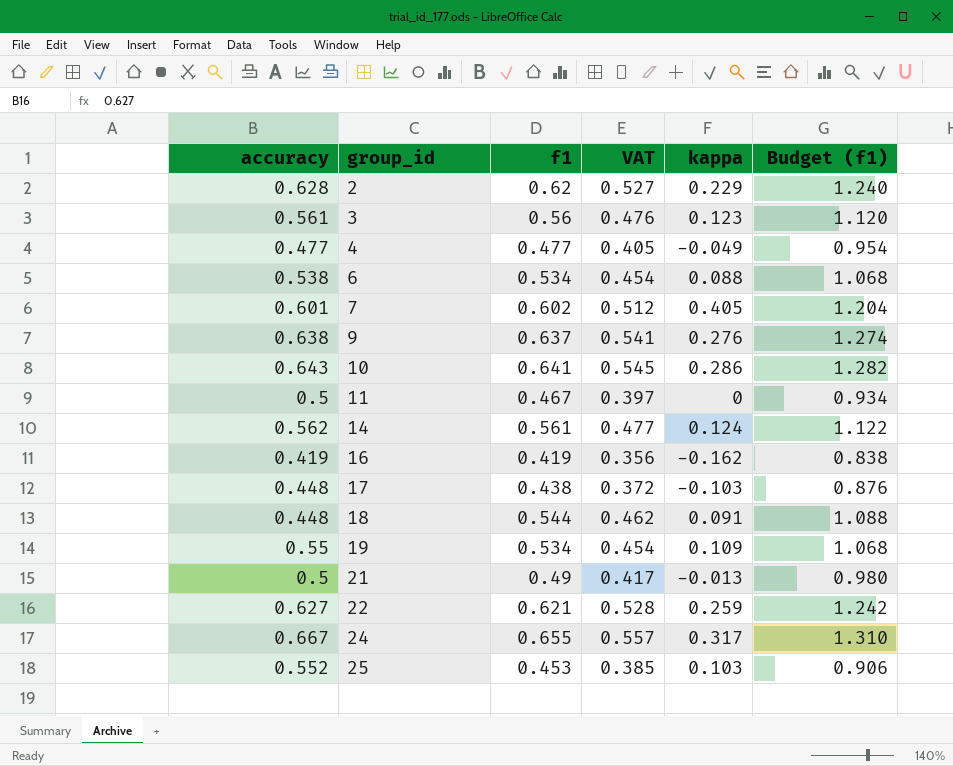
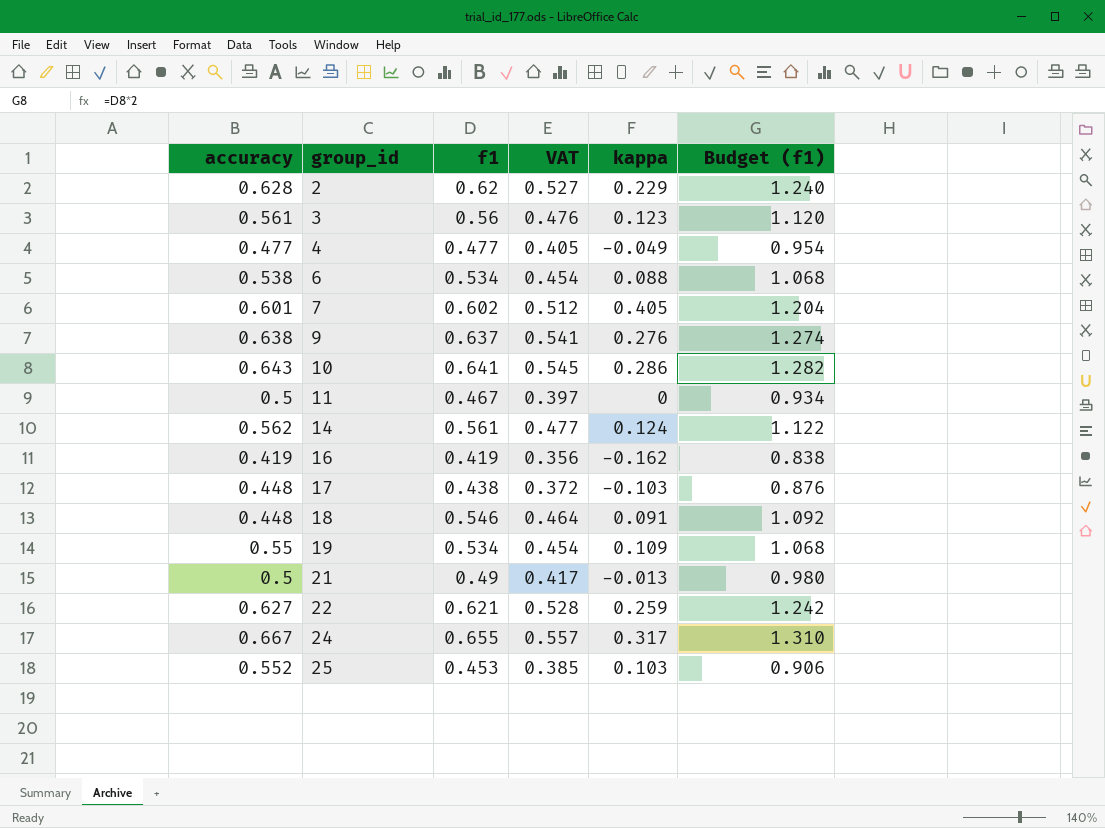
18 | f1: 0.544 -> 0.546
18 | VAT: 0.462 -> 0.464
18 | Budget (f1): 1.088 -> 1.092

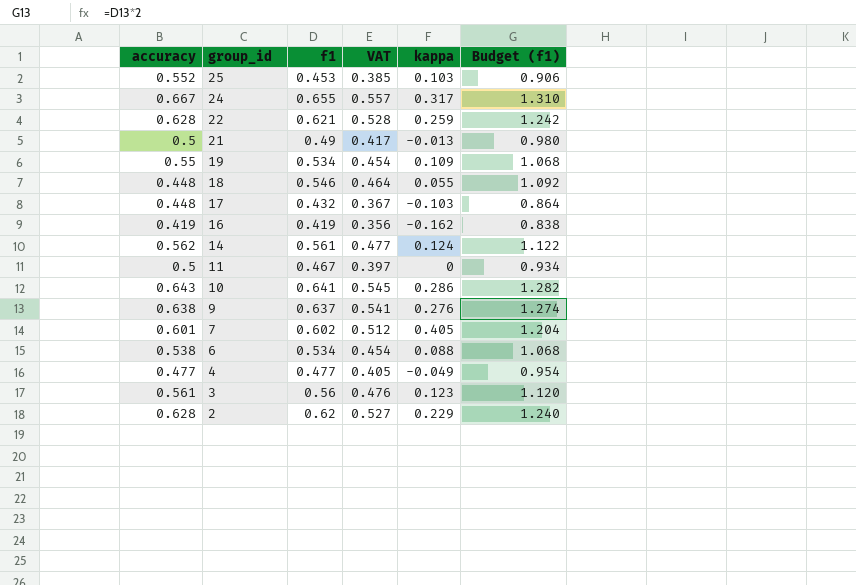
row order: group_id ascending -> group_id descending
22 | accuracy: 0.627 -> 0.628
18 | kappa: 0.091 -> 0.055
17 | f1: 0.438 -> 0.432
17 | VAT: 0.372 -> 0.367
17 | Budget (f1): 0.876 -> 0.864

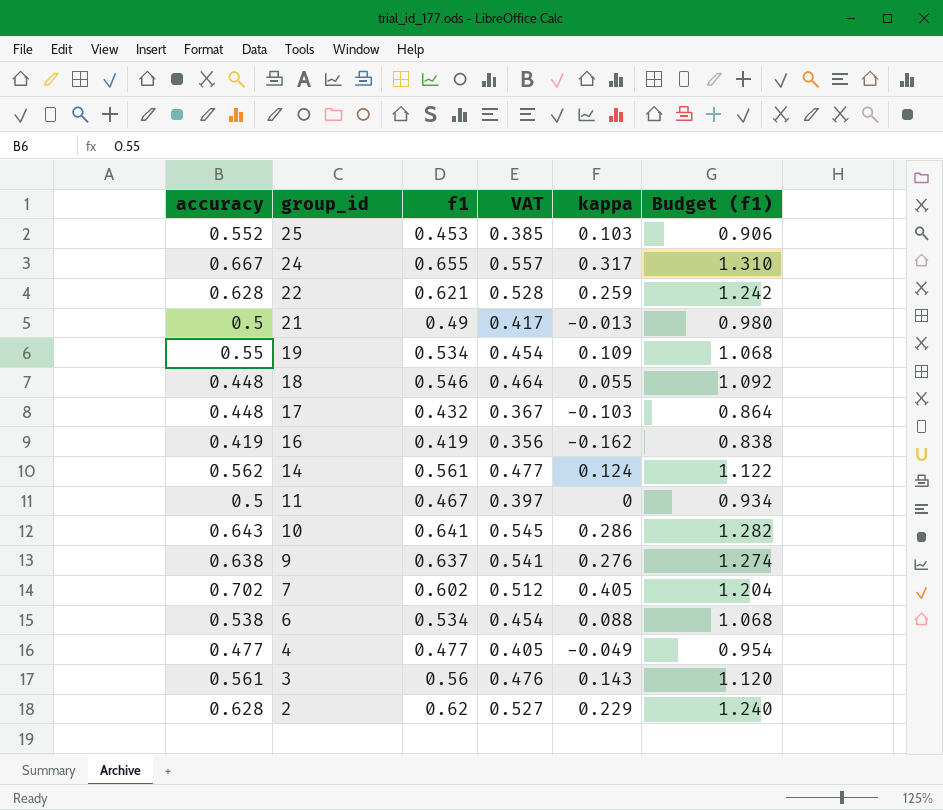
7 | accuracy: 0.601 -> 0.702
3 | kappa: 0.123 -> 0.143

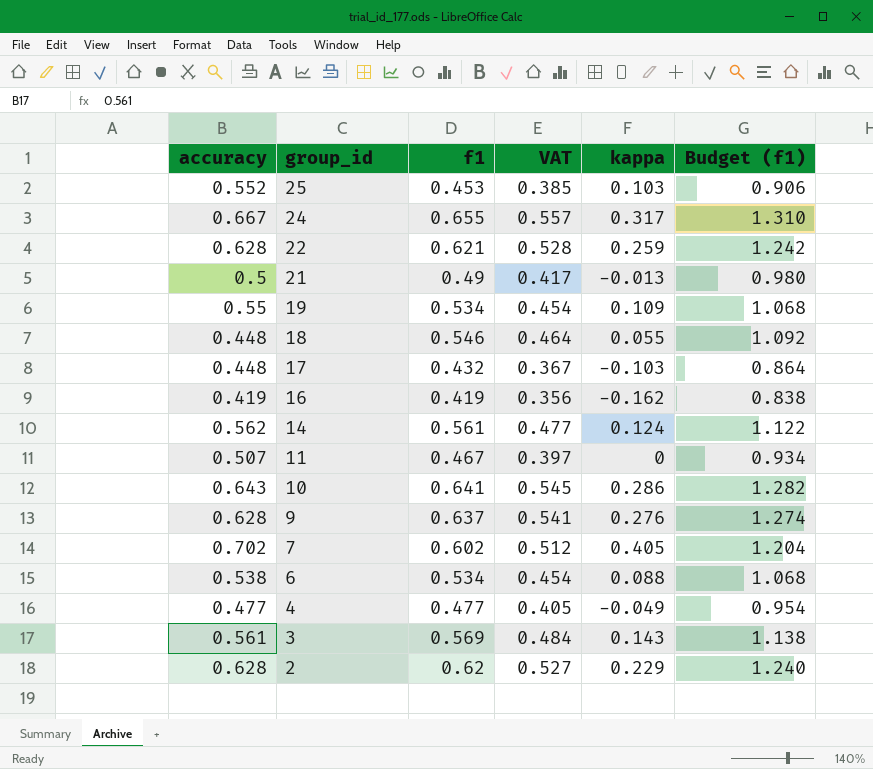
11 | accuracy: 0.5 -> 0.507
9 | accuracy: 0.638 -> 0.628
3 | f1: 0.56 -> 0.569
3 | VAT: 0.476 -> 0.484
3 | Budget (f1): 1.120 -> 1.138

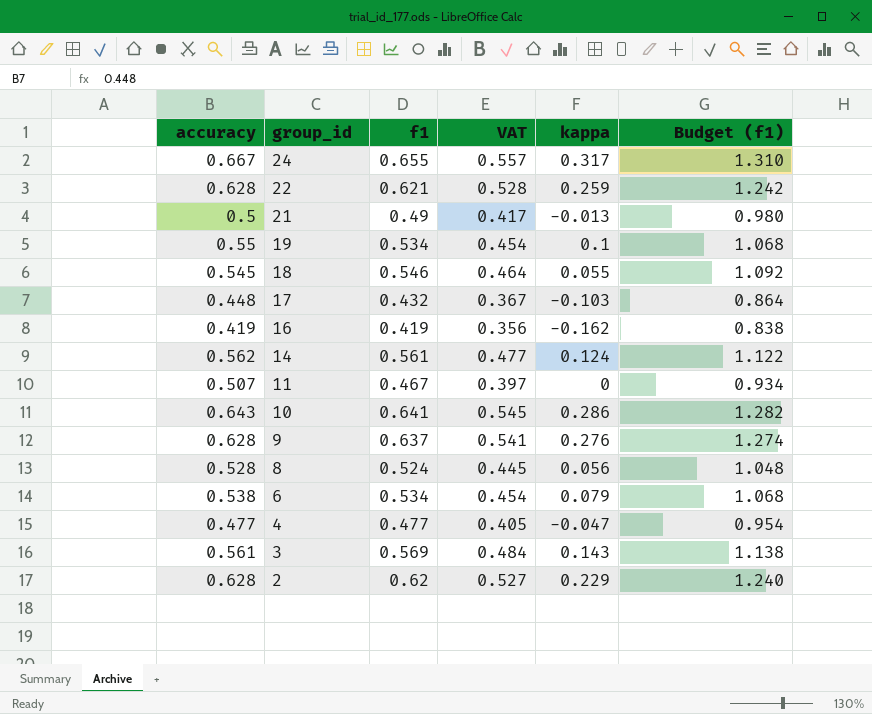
row 25: 0.552 | 0.453 | 0.385 | 0.103 | 0.906 -> none
row 7: 0.702 | 0.602 | 0.512 | 0.405 | 1.204 -> none
19 | kappa: 0.109 -> 0.1
18 | accuracy: 0.448 -> 0.545
row 8: none -> 0.528 | 0.524 | 0.445 | 0.056 | 1.048
6 | kappa: 0.088 -> 0.079
4 | kappa: -0.049 -> -0.047

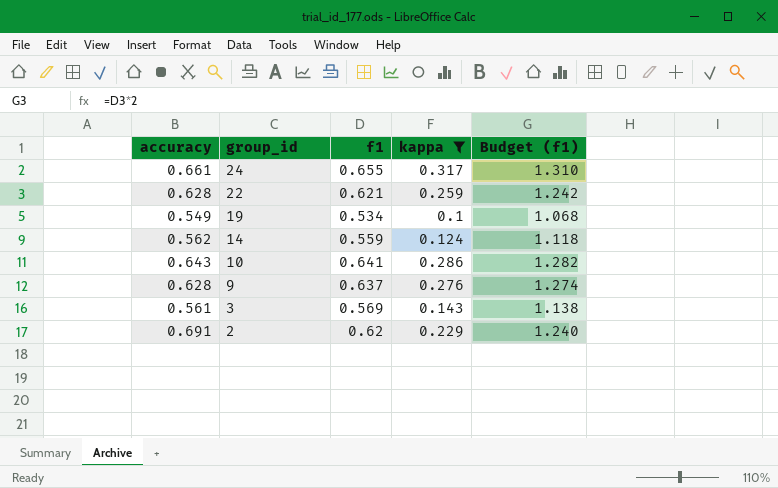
filter: none -> kappa >= 0.1
column VAT | formula: [f1] * 0.85 -> none
24 | accuracy: 0.667 -> 0.661
19 | accuracy: 0.55 -> 0.549
14 | f1: 0.561 -> 0.559
14 | Budget (f1): 1.122 -> 1.118
2 | accuracy: 0.628 -> 0.691

